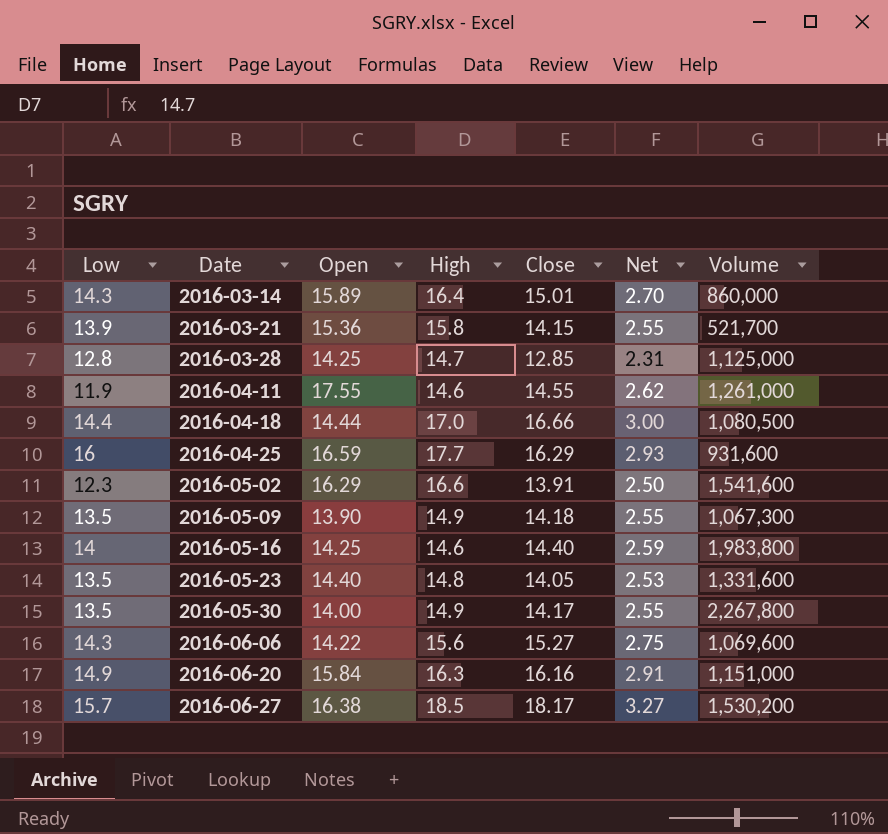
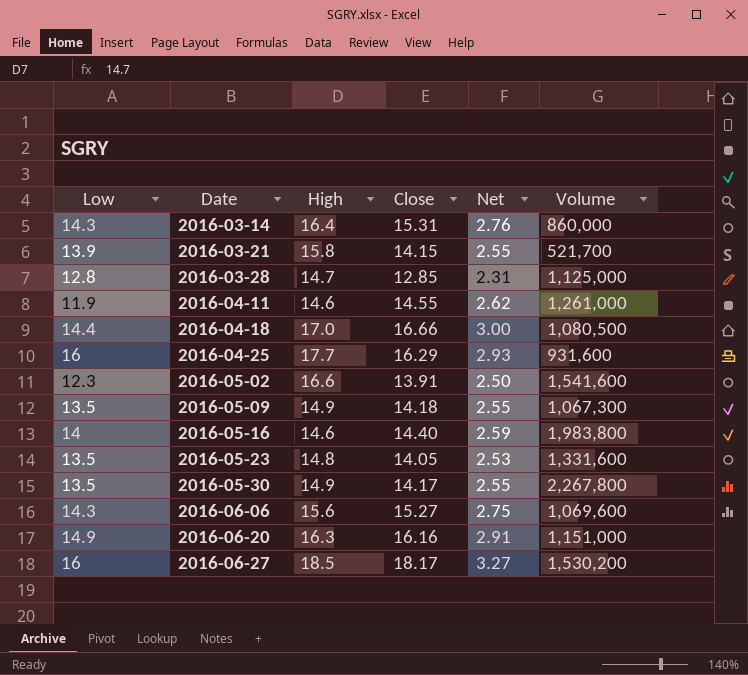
column Open | position: 3 -> none
2016-03-14 | Close: 15.01 -> 15.31
2016-03-14 | Net: 2.70 -> 2.76
2016-06-27 | Low: 15.7 -> 16

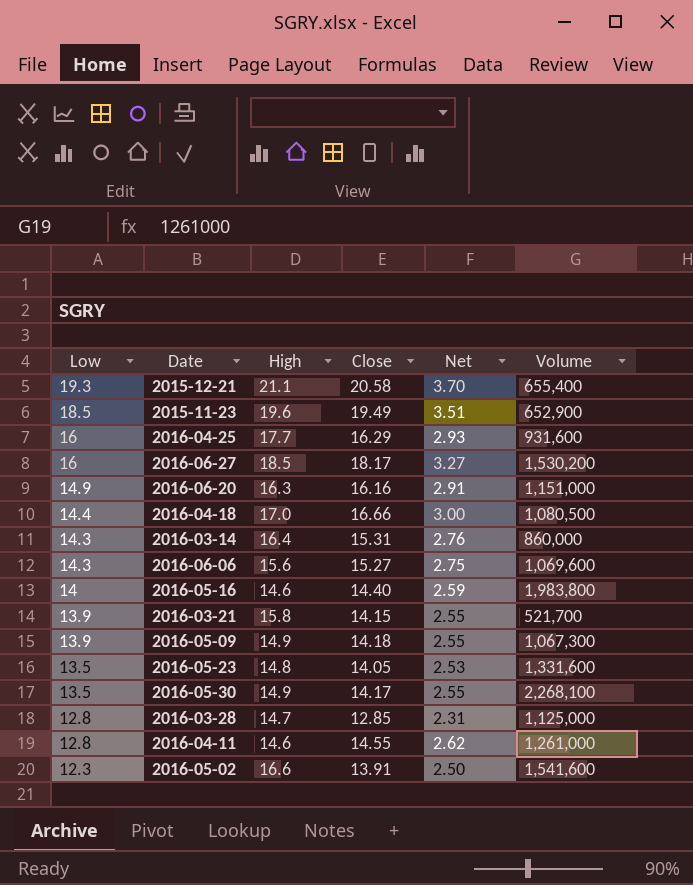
row order: Date ascending -> Low descending
row 2015-12-21: none -> 19.3 | 21.1 | 20.58 | 3.70 | 655,400
row 2015-11-23: none -> 18.5 | 19.6 | 19.49 | 3.51 | 652,900
2016-05-09 | Low: 13.5 -> 13.9
2016-05-30 | Volume: 2,267,800 -> 2,268,100
2016-04-11 | Low: 11.9 -> 12.8

